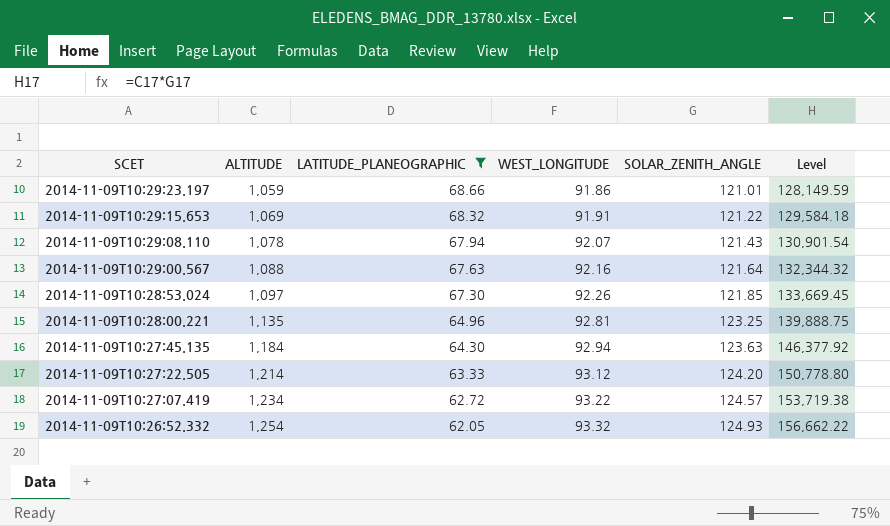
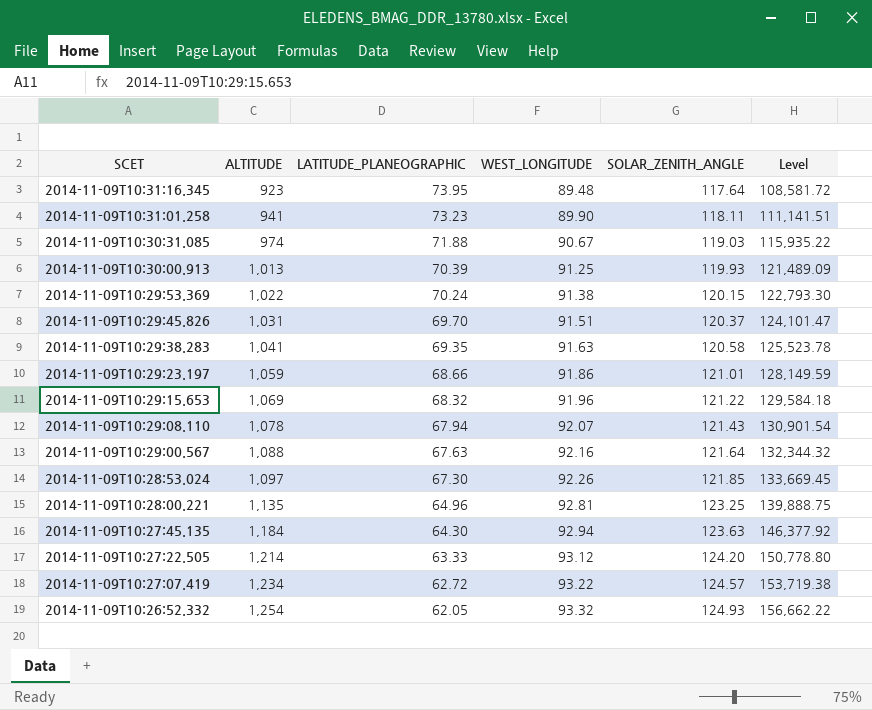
filter: LATITUDE_PLANEOGRAPHIC <= 68.66 -> none
2014-11-09T10:29:15.653 | WEST_LONGITUDE: 91.91 -> 91.96

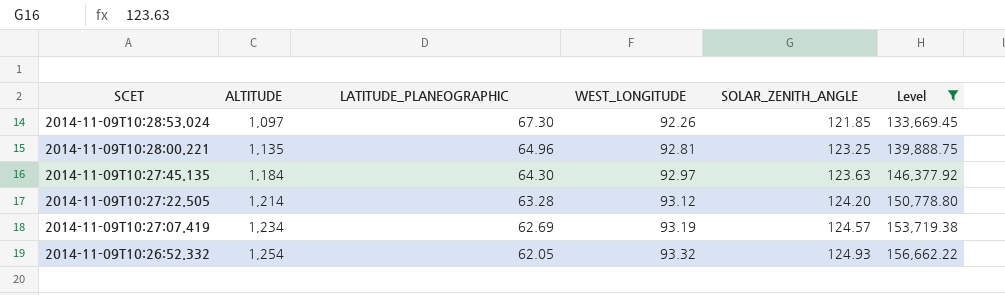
filter: none -> Level >= 133,669.45
2014-11-09T10:27:45.135 | WEST_LONGITUDE: 92.94 -> 92.97
2014-11-09T10:27:22.505 | LATITUDE_PLANEOGRAPHIC: 63.33 -> 63.28
2014-11-09T10:27:07.419 | LATITUDE_PLANEOGRAPHIC: 62.72 -> 62.69
2014-11-09T10:27:07.419 | WEST_LONGITUDE: 93.22 -> 93.19

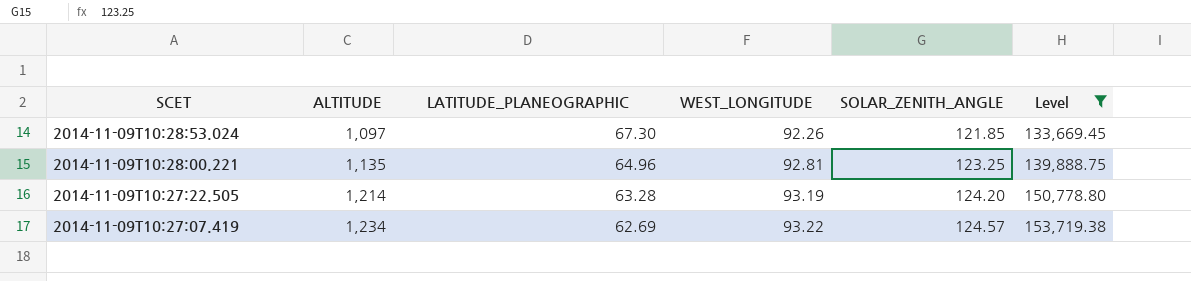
row 2014-11-09T10:27:45.135: 1,184 | 64.30 | 92.97 | 123.63 | 146,377.92 -> none
row 2014-11-09T10:26:52.332: 1,254 | 62.05 | 93.32 | 124.93 | 156,662.22 -> none
2014-11-09T10:27:22.505 | WEST_LONGITUDE: 93.12 -> 93.19
2014-11-09T10:27:07.419 | WEST_LONGITUDE: 93.19 -> 93.22

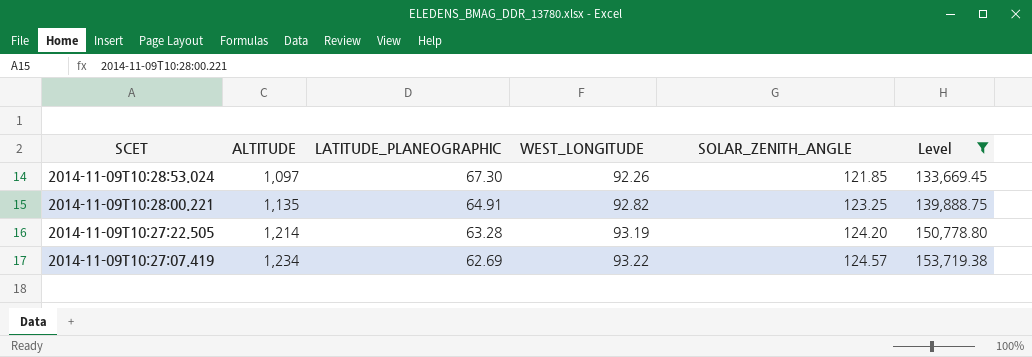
2014-11-09T10:28:00.221 | LATITUDE_PLANEOGRAPHIC: 64.96 -> 64.91
2014-11-09T10:28:00.221 | WEST_LONGITUDE: 92.81 -> 92.82

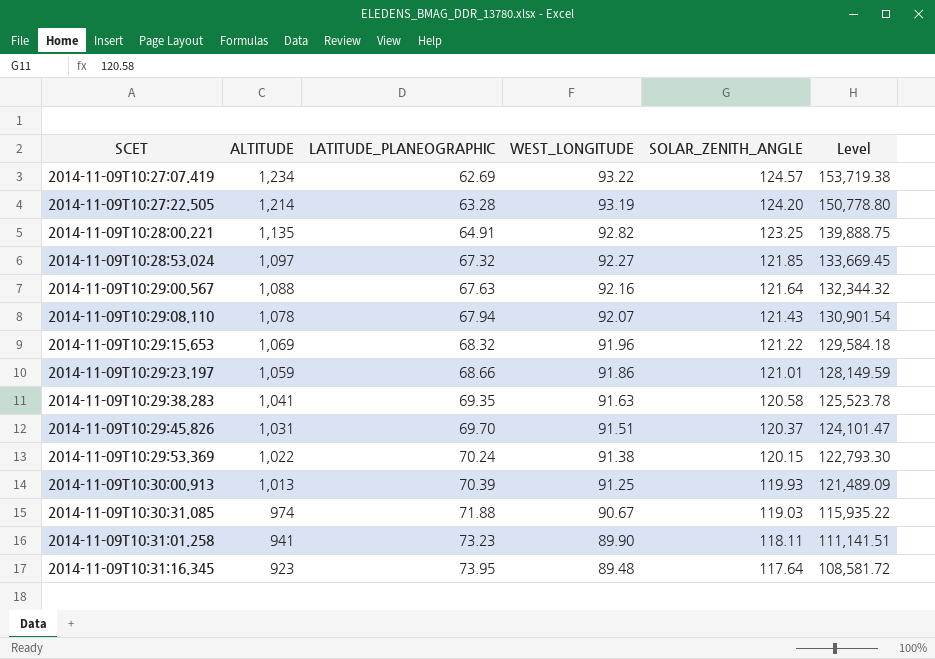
filter: Level >= 133,669.45 -> none
row order: SCET descending -> SCET ascending
2014-11-09T10:28:53.024 | LATITUDE_PLANEOGRAPHIC: 67.30 -> 67.32
2014-11-09T10:28:53.024 | WEST_LONGITUDE: 92.26 -> 92.27

